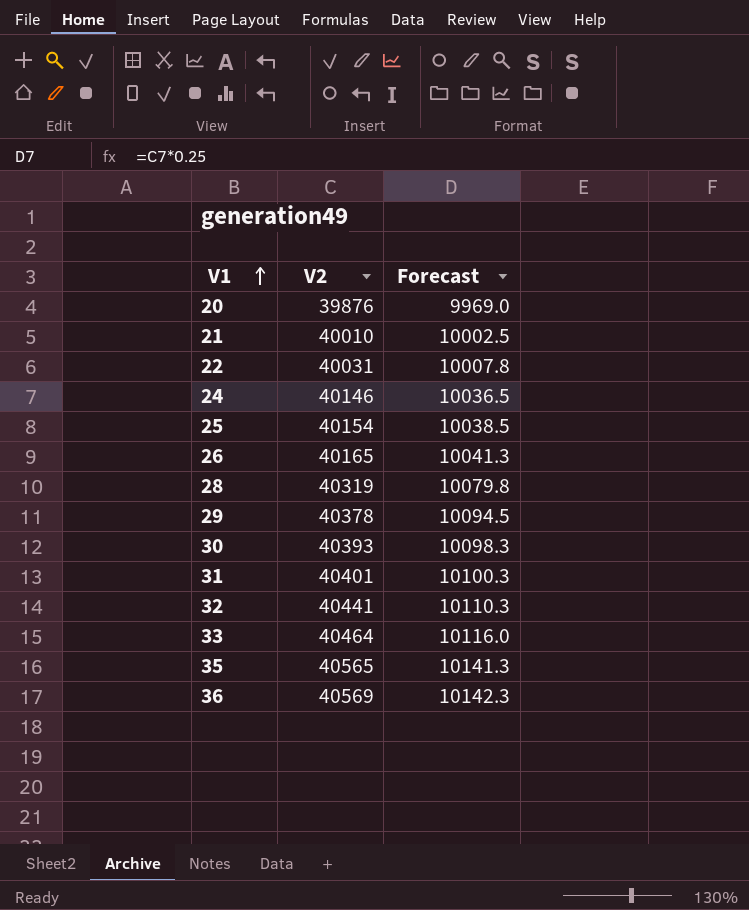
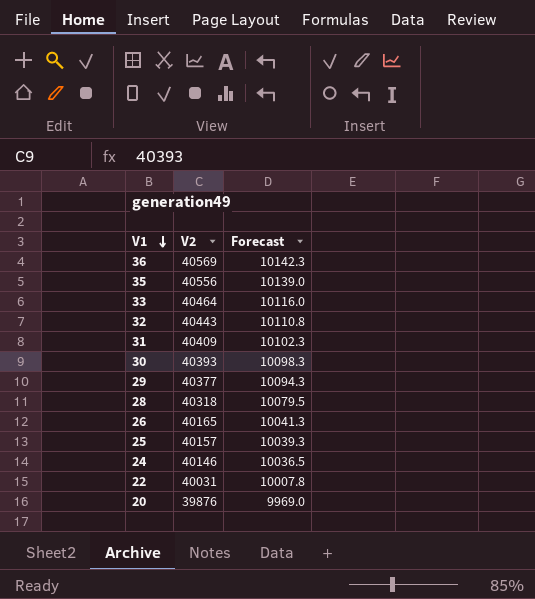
row order: V1 ascending -> V1 descending
row 21: 40010 | 10002.5 -> none
35 | V2: 40565 -> 40556
35 | Forecast: 10141.3 -> 10139.0
32 | V2: 40441 -> 40443
32 | Forecast: 10110.3 -> 10110.8
31 | V2: 40401 -> 40409
31 | Forecast: 10100.3 -> 10102.3
29 | V2: 40378 -> 40377
29 | Forecast: 10094.5 -> 10094.3
28 | V2: 40319 -> 40318
28 | Forecast: 10079.8 -> 10079.5
25 | V2: 40154 -> 40157
25 | Forecast: 10038.5 -> 10039.3

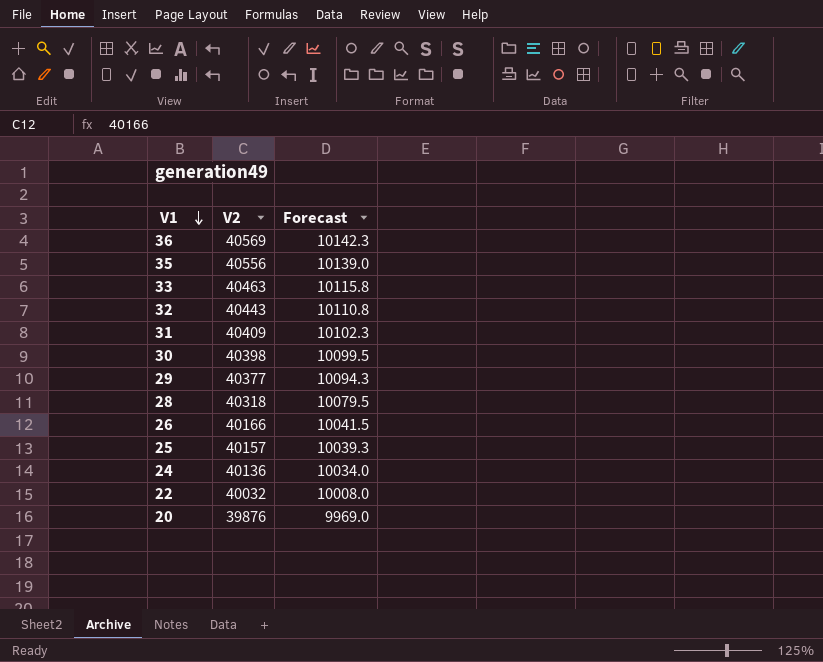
33 | V2: 40464 -> 40463
33 | Forecast: 10116.0 -> 10115.8
30 | V2: 40393 -> 40398
30 | Forecast: 10098.3 -> 10099.5
26 | V2: 40165 -> 40166
26 | Forecast: 10041.3 -> 10041.5
24 | V2: 40146 -> 40136
24 | Forecast: 10036.5 -> 10034.0
22 | V2: 40031 -> 40032
22 | Forecast: 10007.8 -> 10008.0

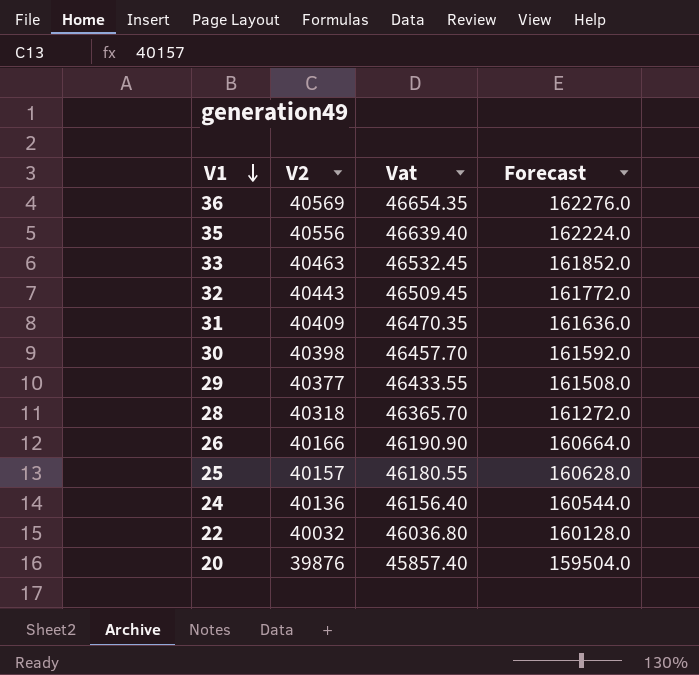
column Vat | formula: none -> [V2] * 1.15
column Forecast | formula: [V2] * 0.25 -> [V2] * 4

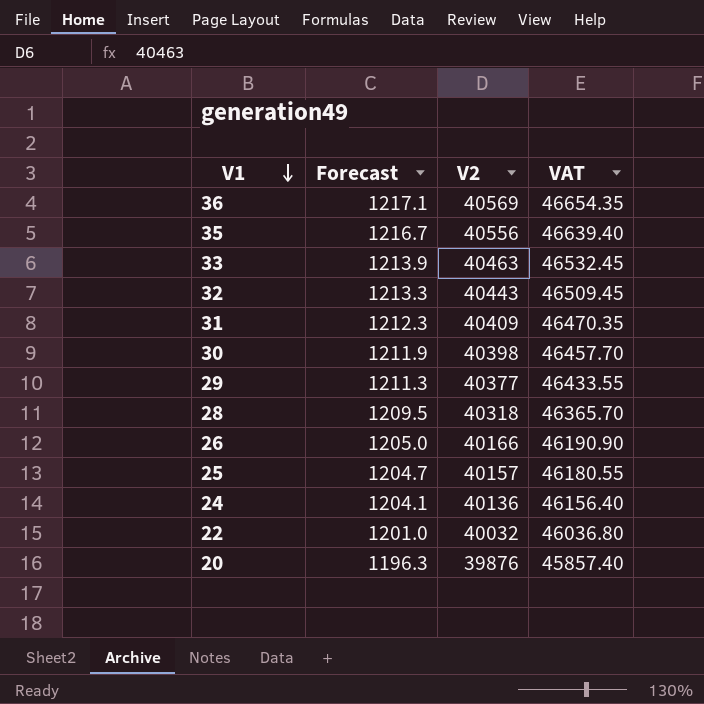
column Forecast | formula: [V2] * 4 -> [V2] * 0.03
column Forecast | position: 4 -> 2
column name: Vat -> VAT

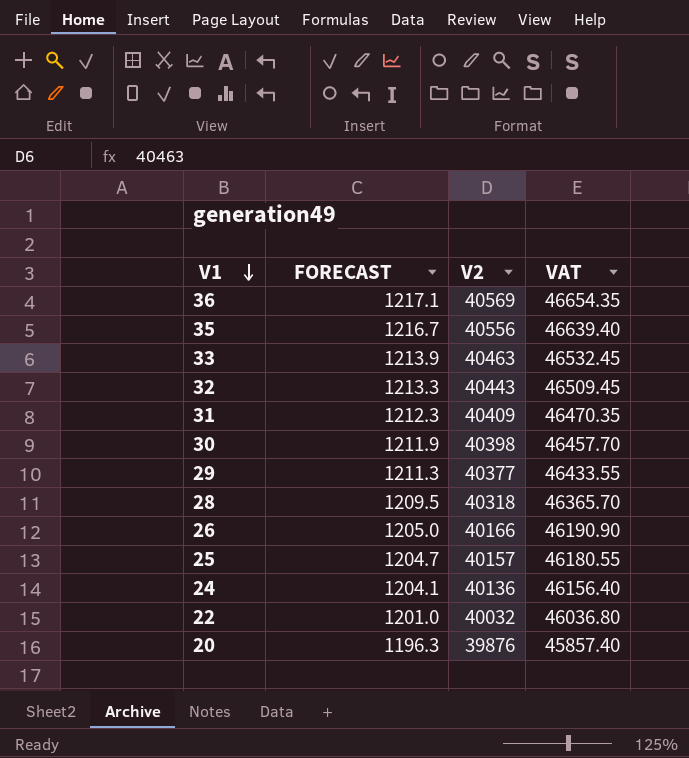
column name: Forecast -> FORECAST

